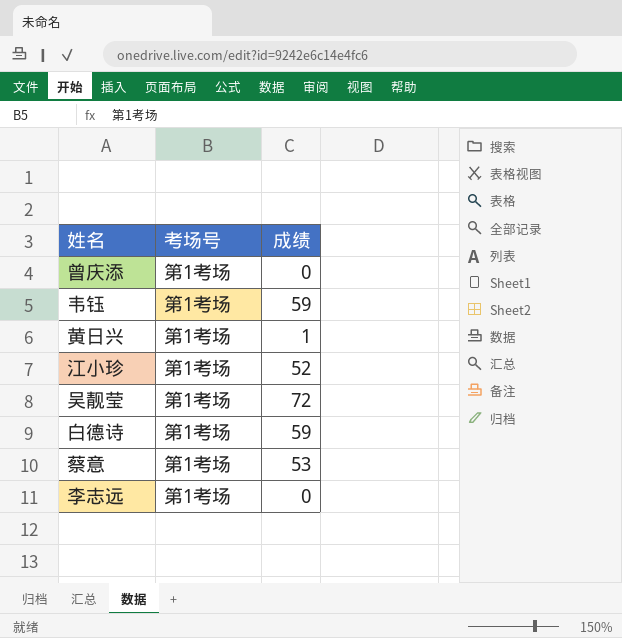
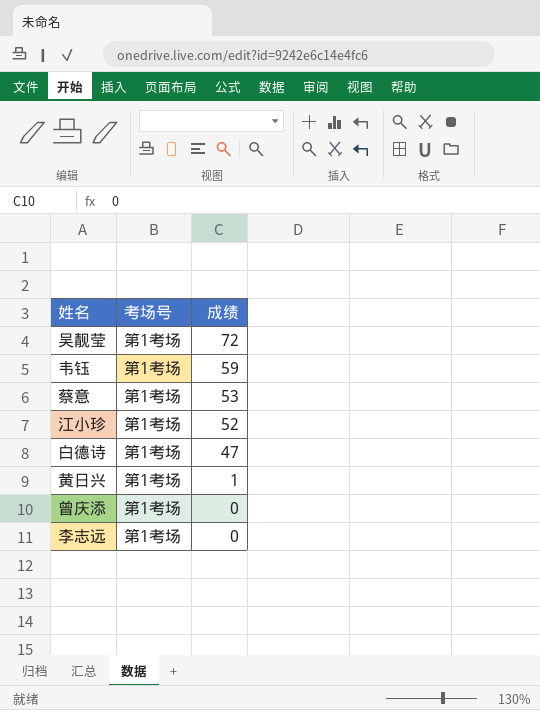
row order: none -> 成绩 descending
白德诗 | 成绩: 59 -> 47

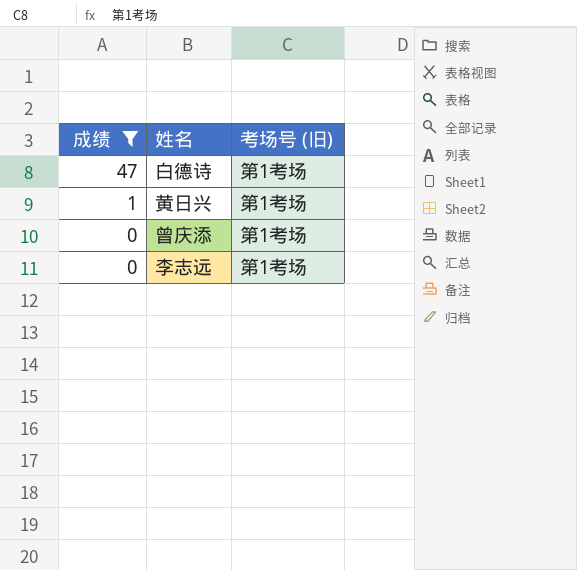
filter: none -> 成绩 <= 47
column 成绩 | position: 3 -> 1
column name: 考场号 -> 考场号 (旧)

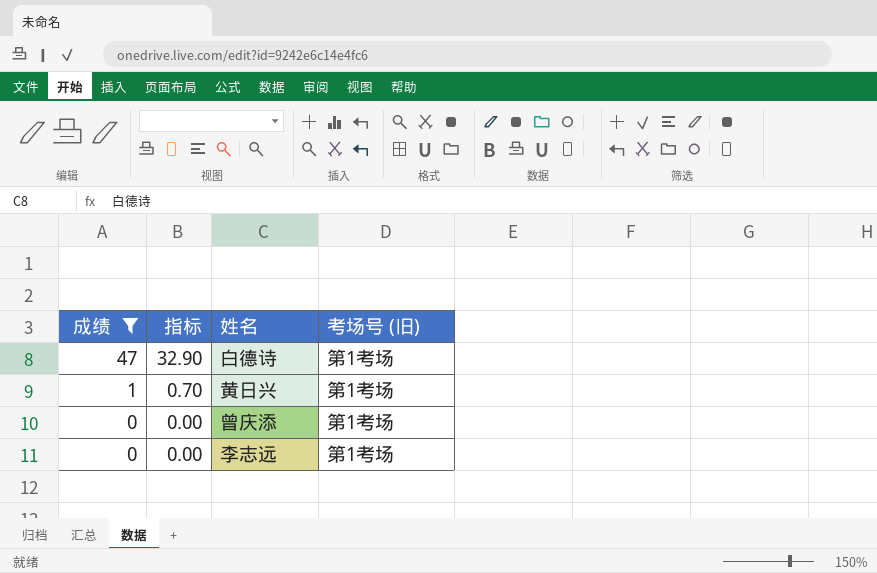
column 指标 | formula: none -> [成绩] * 0.7

